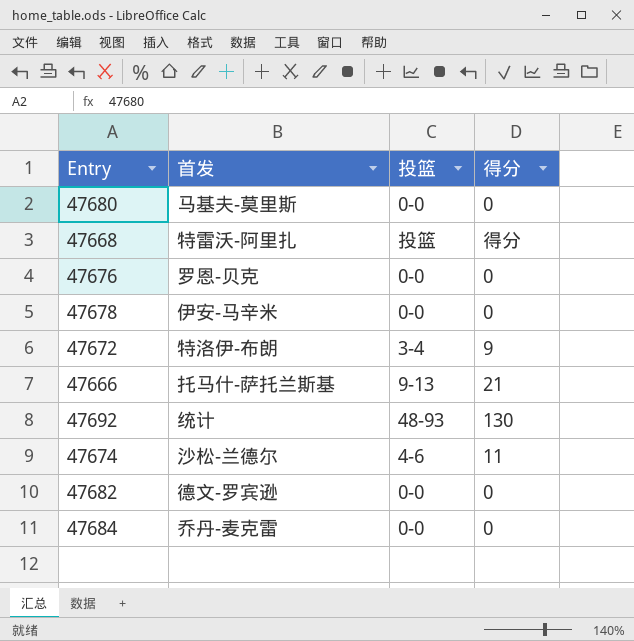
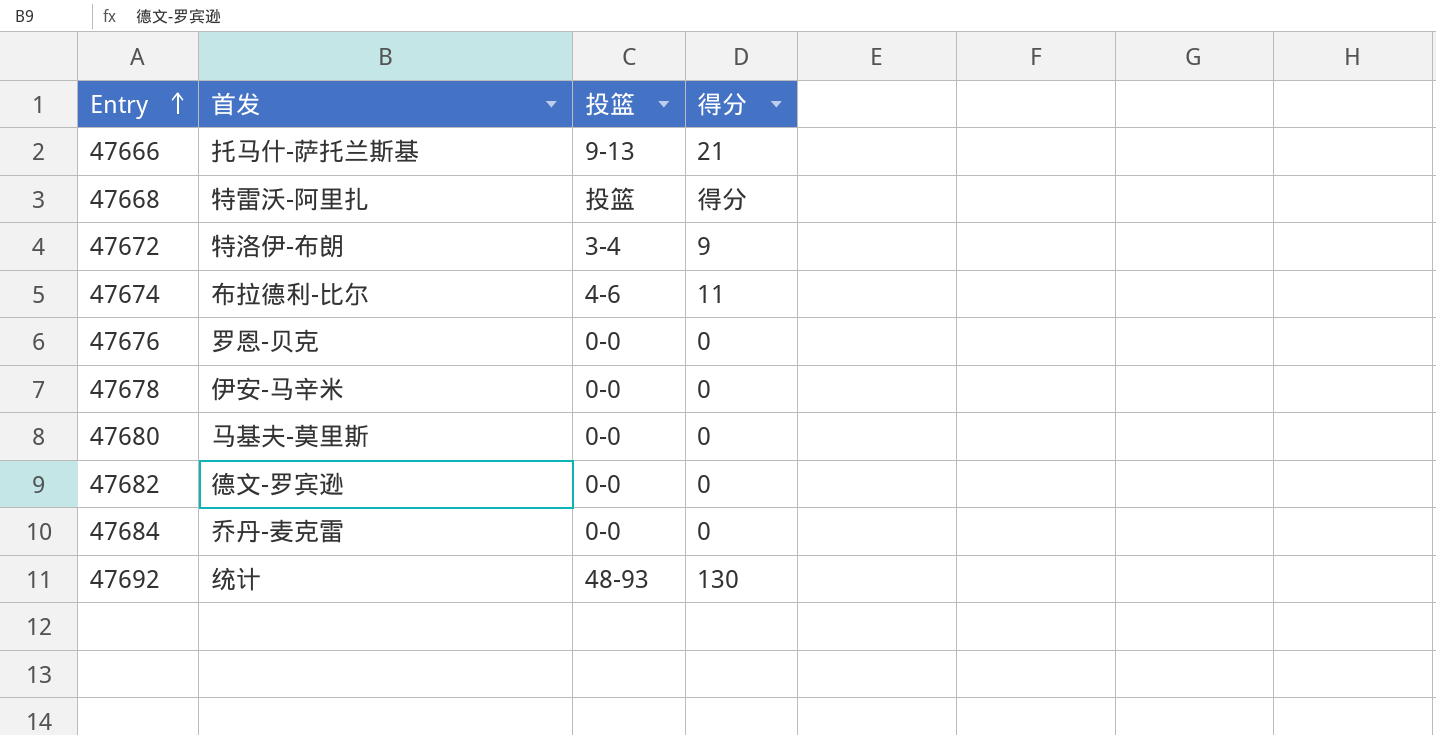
row order: none -> Entry ascending
47674 | 首发: 沙松-兰德尔 -> 布拉德利-比尔

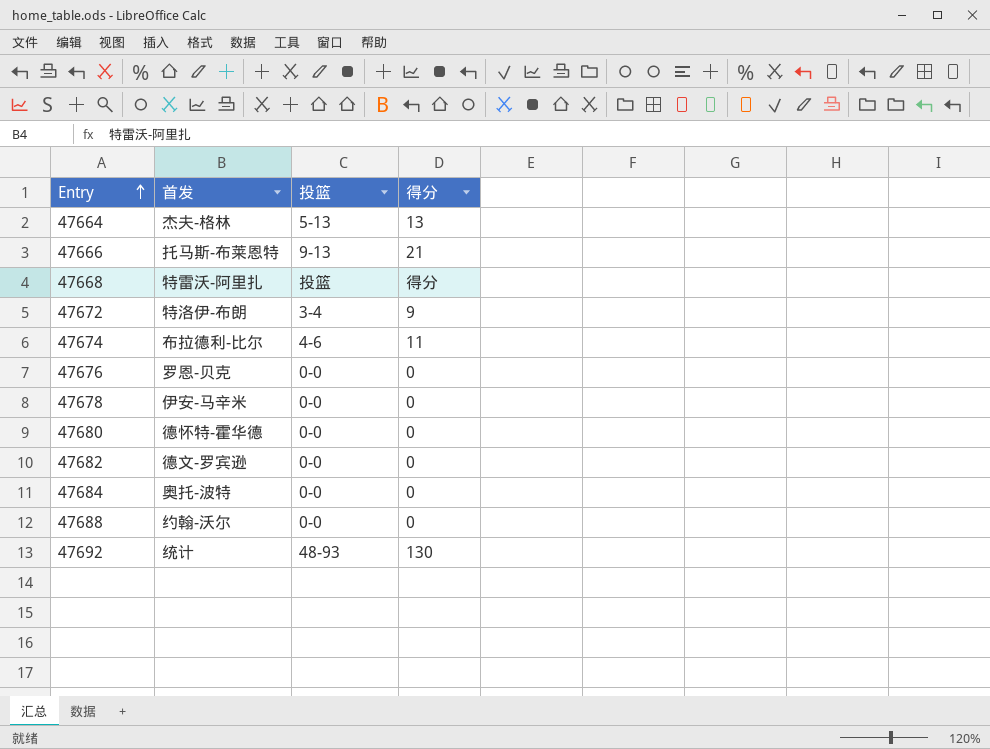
row 47664: none -> 杰夫-格林 | 5-13 | 13
47666 | 首发: 托马什-萨托兰斯基 -> 托马斯-布莱恩特
47680 | 首发: 马基夫-莫里斯 -> 德怀特-霍华德
47684 | 首发: 乔丹-麦克雷 -> 奥托-波特
row 47688: none -> 约翰-沃尔 | 0-0 | 0

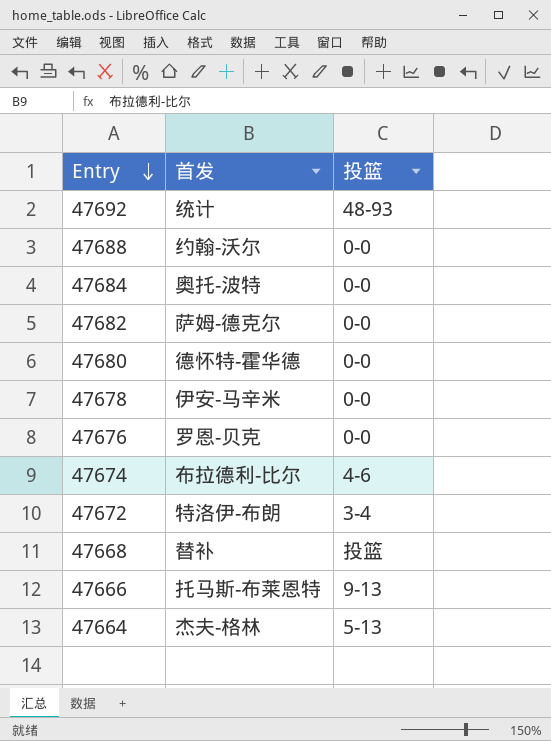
row order: Entry ascending -> Entry descending
column 得分 | position: 4 -> none
47682 | 首发: 德文-罗宾逊 -> 萨姆-德克尔
47668 | 首发: 特雷沃-阿里扎 -> 替补

